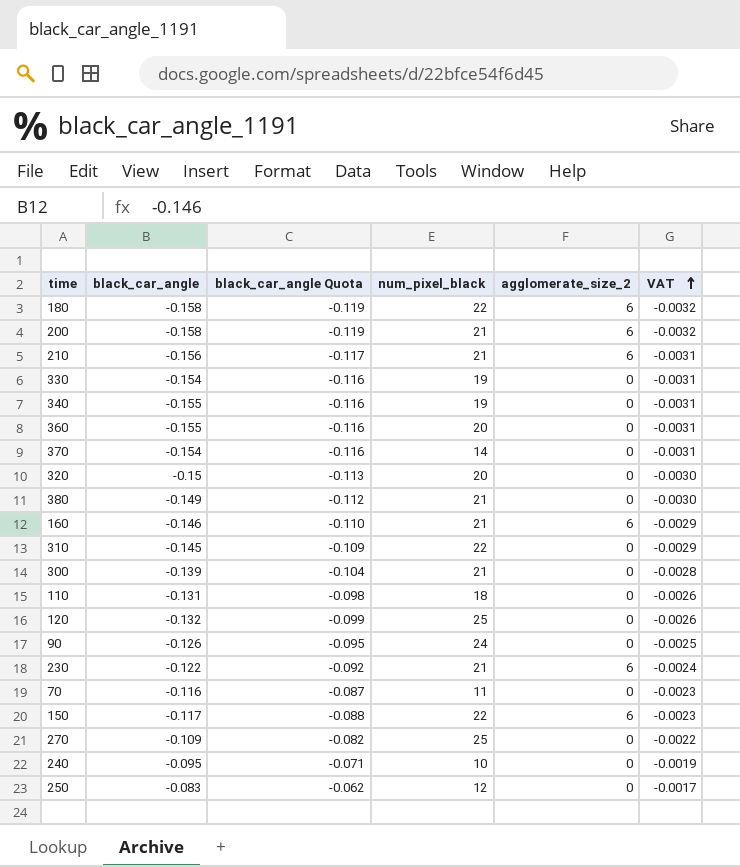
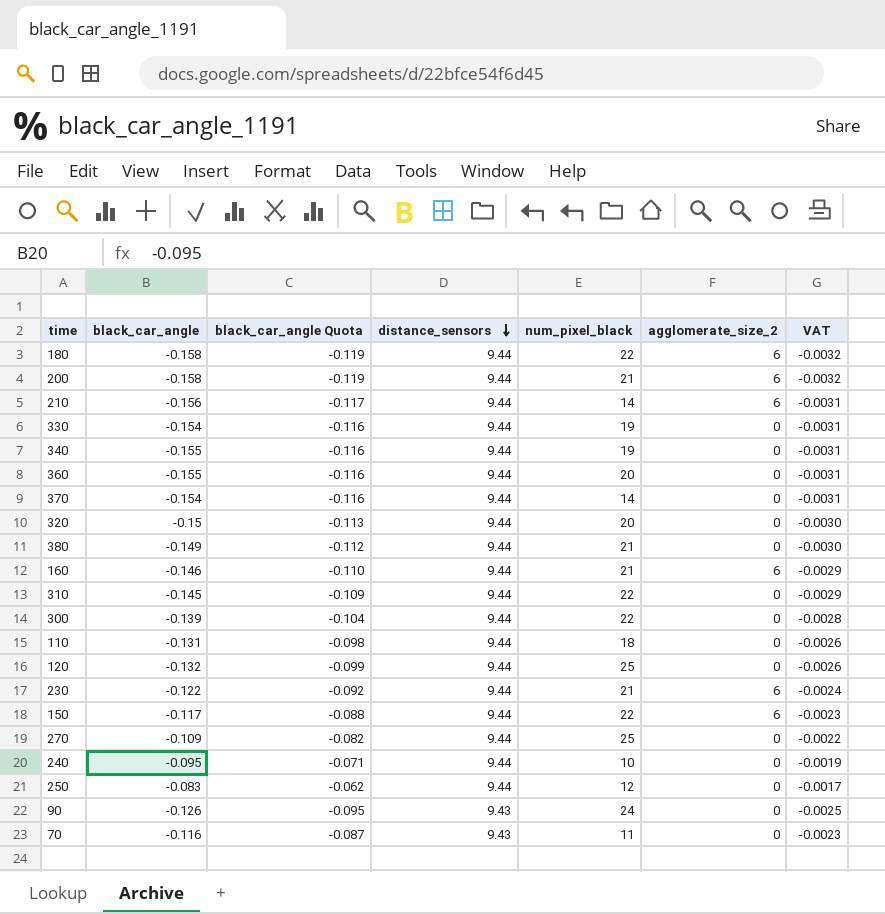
row order: VAT ascending -> distance_sensors descending
column distance_sensors | position: none -> 4
210 | num_pixel_black: 21 -> 14
300 | num_pixel_black: 21 -> 22

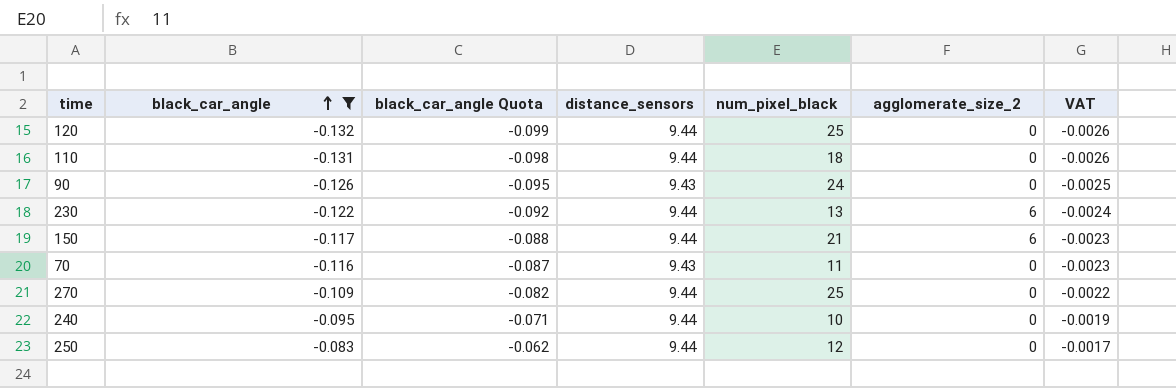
filter: none -> black_car_angle >= -0.132
row order: distance_sensors descending -> black_car_angle ascending
230 | num_pixel_black: 21 -> 13
150 | num_pixel_black: 22 -> 21

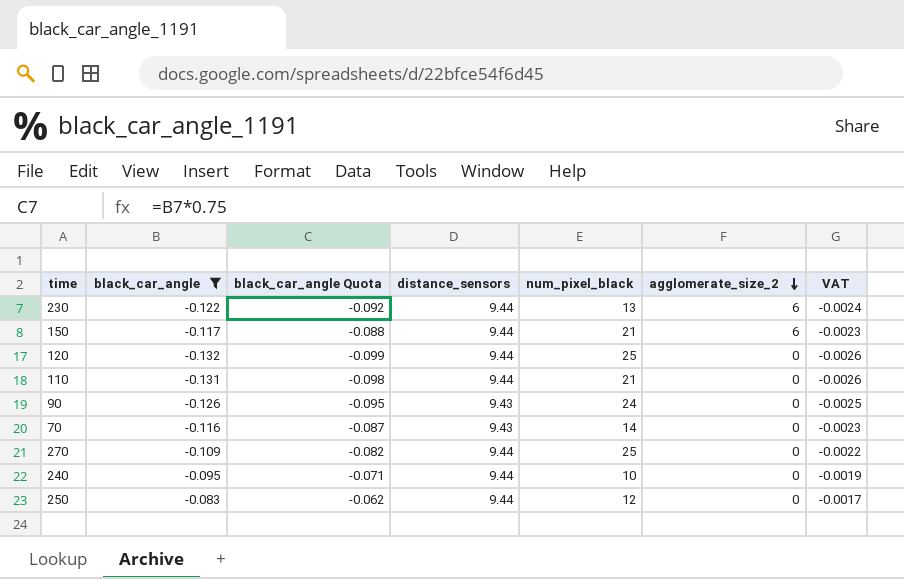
row order: black_car_angle ascending -> agglomerate_size_2 descending
110 | num_pixel_black: 18 -> 21
70 | num_pixel_black: 11 -> 14

